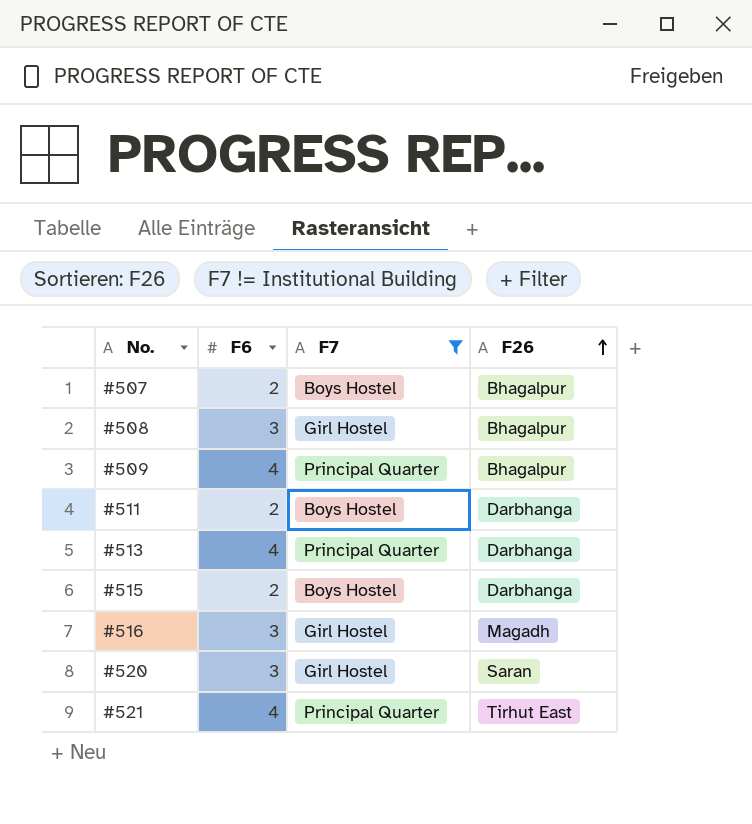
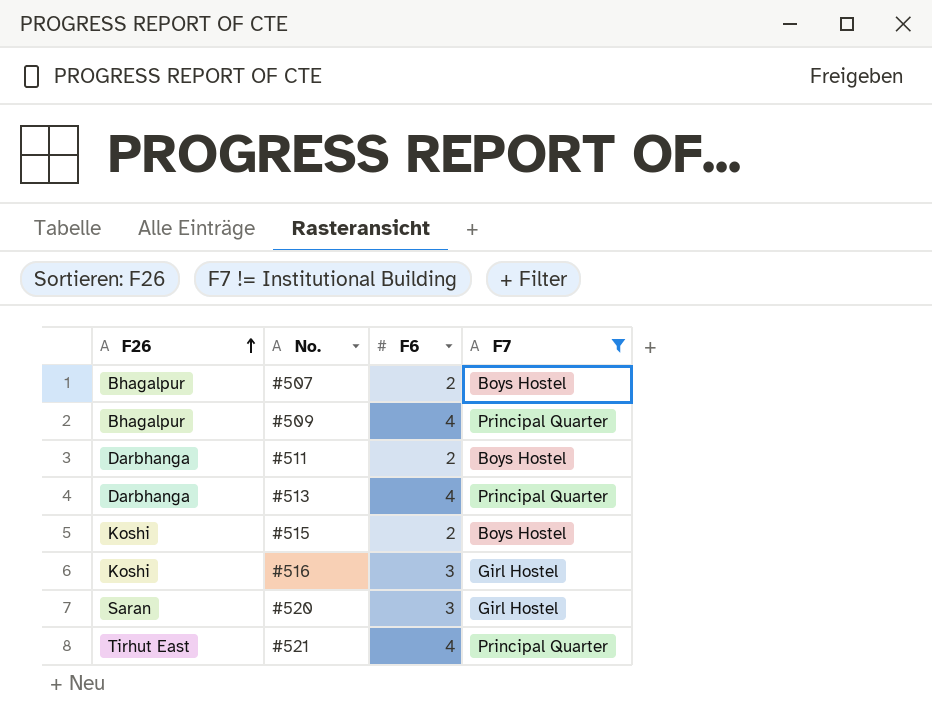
column F26 | position: 4 -> 1
row #508: 3 | Girl Hostel | Bhagalpur -> none
#515 | F26: Darbhanga -> Koshi
#516 | F26: Magadh -> Koshi

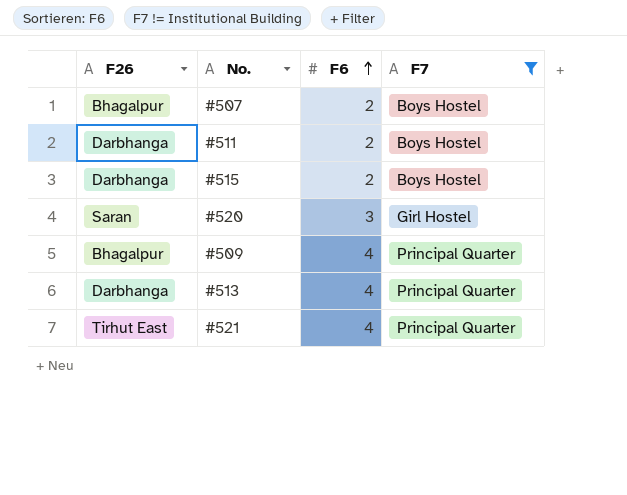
row order: F26 ascending -> F6 ascending
row #516: Koshi | 3 | Girl Hostel -> none
#515 | F26: Koshi -> Darbhanga

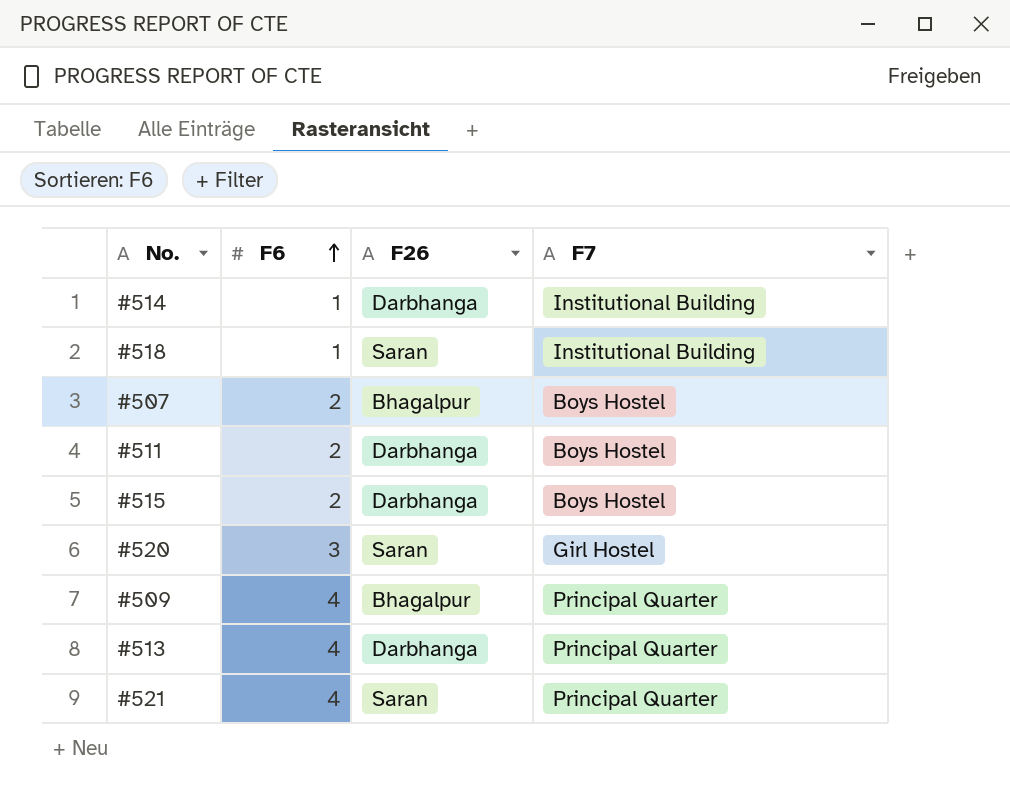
filter: F7 != Institutional Building -> none
column F26 | position: 1 -> 3
#521 | F26: Tirhut East -> Saran

